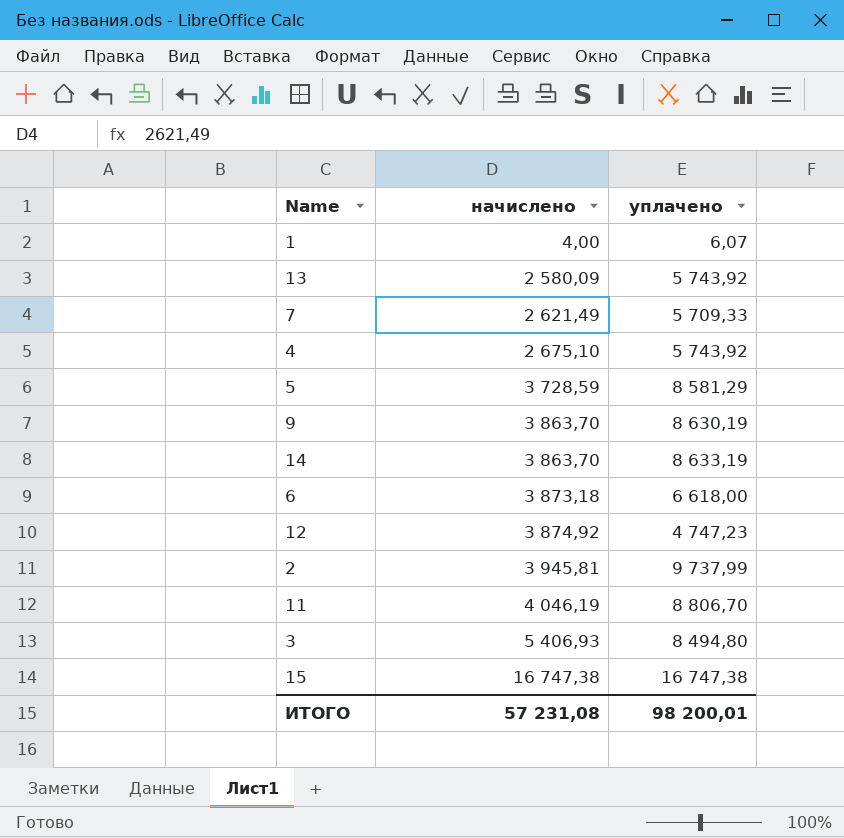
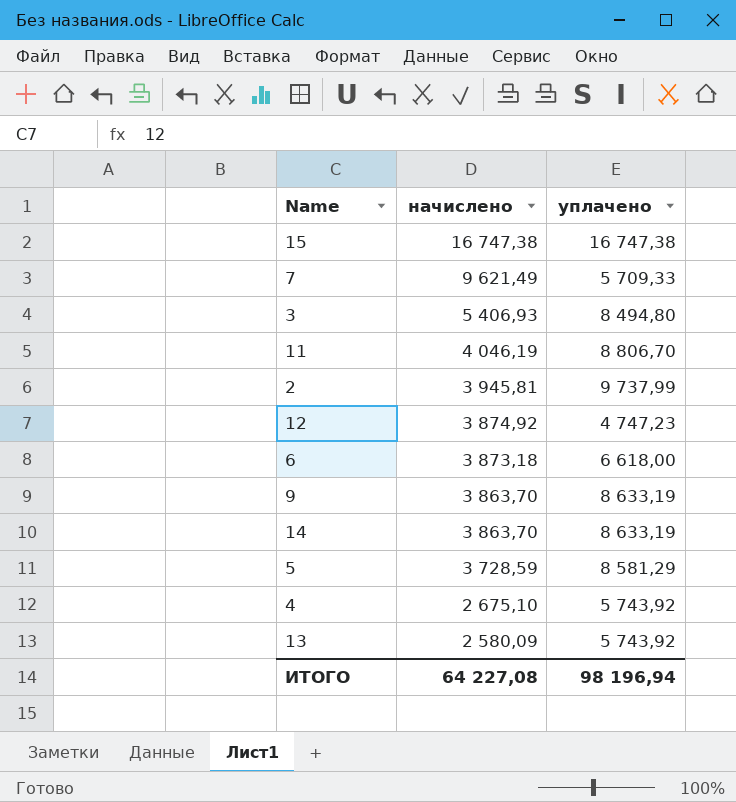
row order: начислено ascending -> начислено descending
row 1: 4,00 | 6,07 -> none
7 | начислено: 2 621,49 -> 9 621,49
9 | уплачено: 8 630,19 -> 8 633,19
ИТОГО | начислено: 57 231,08 -> 64 227,08
ИТОГО | уплачено: 98 200,01 -> 98 196,94

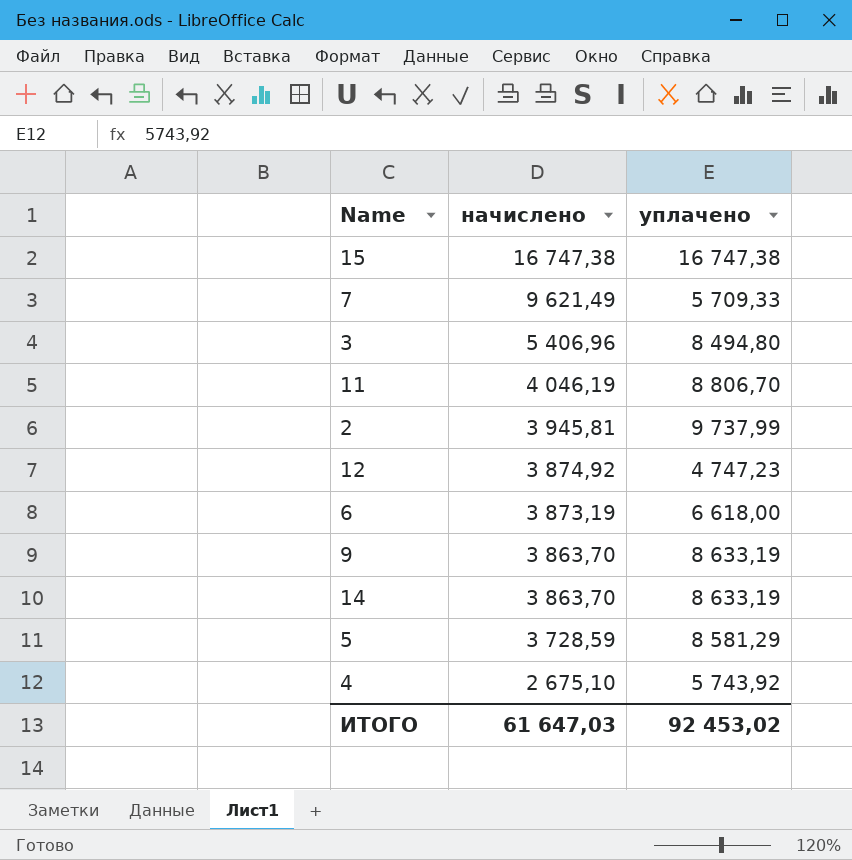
row 13: 2 580,09 | 5 743,92 -> none
3 | начислено: 5 406,93 -> 5 406,96
6 | начислено: 3 873,18 -> 3 873,19
ИТОГО | начислено: 64 227,08 -> 61 647,03
ИТОГО | уплачено: 98 196,94 -> 92 453,02

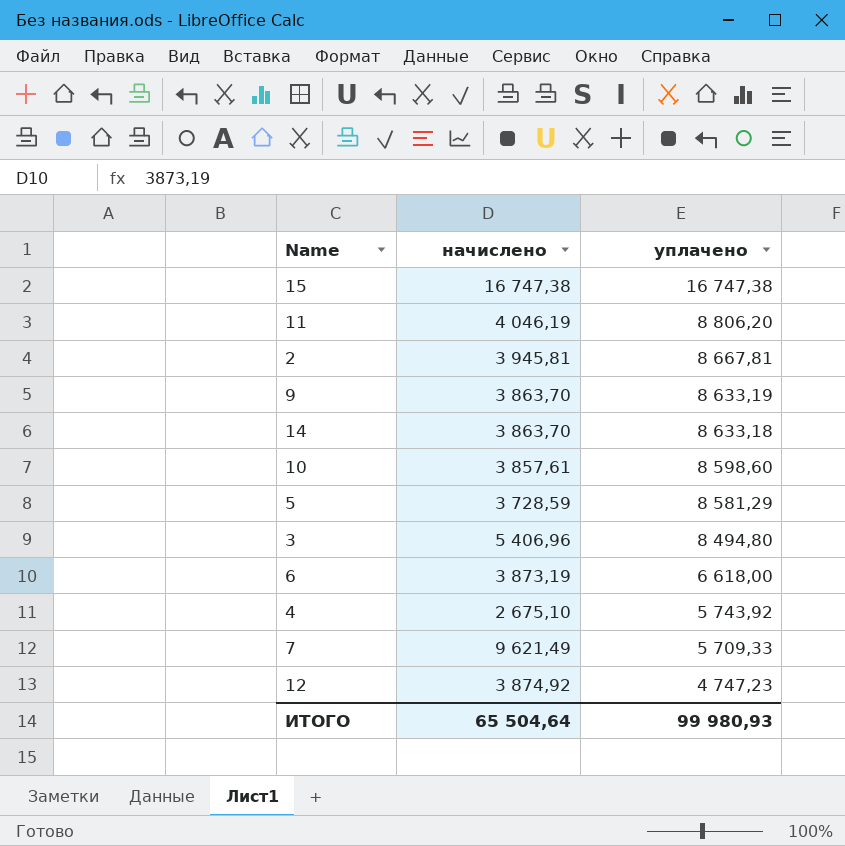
row order: начислено descending -> уплачено descending
11 | уплачено: 8 806,70 -> 8 806,20
2 | уплачено: 9 737,99 -> 8 667,81
14 | уплачено: 8 633,19 -> 8 633,18
row 10: none -> 3 857,61 | 8 598,60
ИТОГО | начислено: 61 647,03 -> 65 504,64
ИТОГО | уплачено: 92 453,02 -> 99 980,93

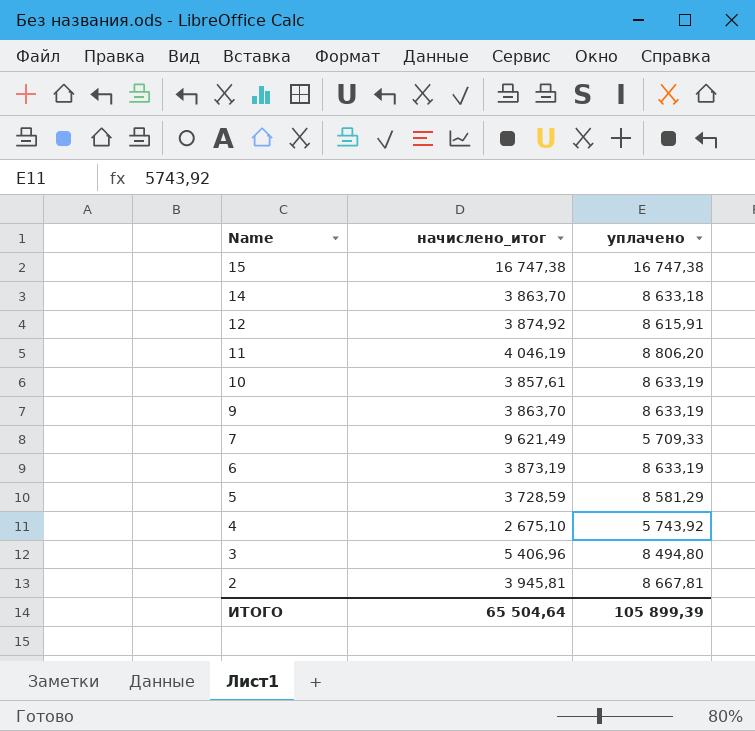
row order: уплачено descending -> Name descending
column name: начислено -> начислено_итог
12 | уплачено: 4 747,23 -> 8 615,91
10 | уплачено: 8 598,60 -> 8 633,19
6 | уплачено: 6 618,00 -> 8 633,19
ИТОГО | уплачено: 99 980,93 -> 105 899,39

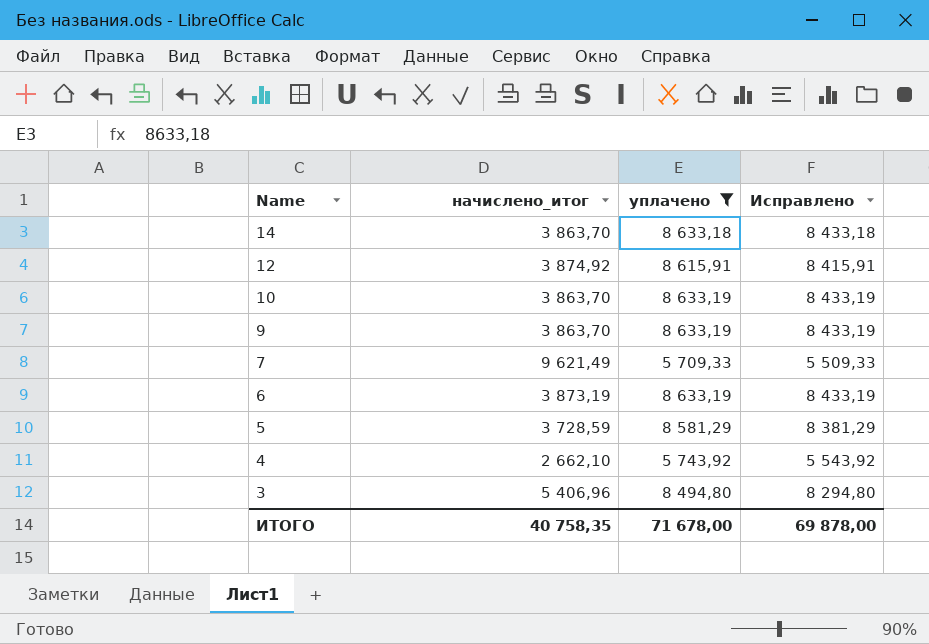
filter: none -> уплачено <= 8 633,19
column Исправлено | formula: none -> [уплачено] - 200
10 | начислено_итог: 3 857,61 -> 3 863,70
4 | начислено_итог: 2 675,10 -> 2 662,10
ИТОГО | начислено_итог: 65 504,64 -> 40 758,35
ИТОГО | уплачено: 105 899,39 -> 71 678,00

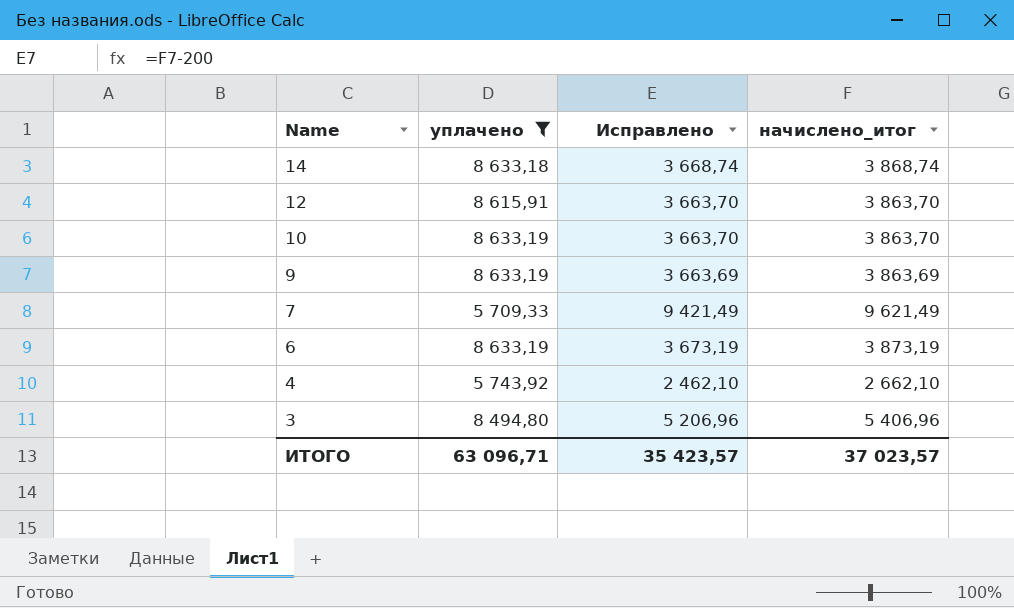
column Исправлено | formula: [уплачено] - 200 -> [начислено_итог] - 200
column начислено_итог | position: 2 -> 4
row 5: 3 728,59 | 8 581,29 | 8 381,29 -> none
14 | начислено_итог: 3 863,70 -> 3 868,74
12 | начислено_итог: 3 874,92 -> 3 863,70
9 | начислено_итог: 3 863,70 -> 3 863,69
ИТОГО | уплачено: 71 678,00 -> 63 096,71
ИТОГО | Исправлено: 69 878,00 -> 35 423,57
ИТОГО | начислено_итог: 40 758,35 -> 37 023,57

